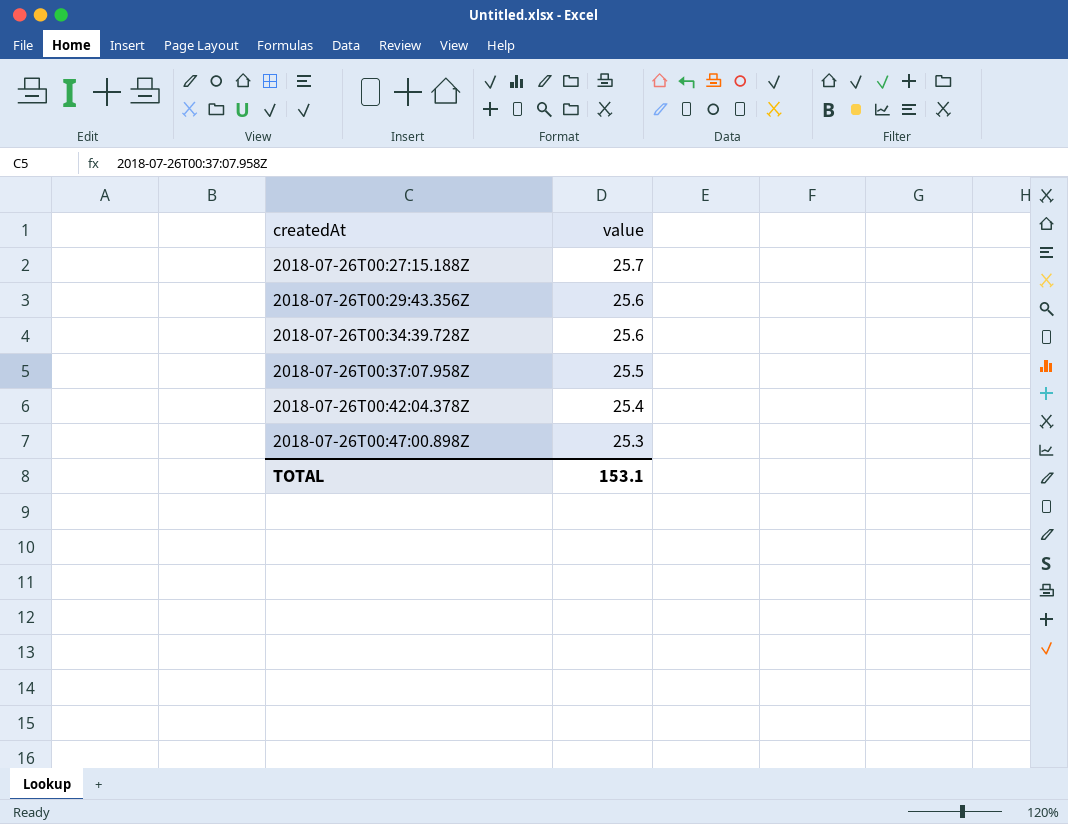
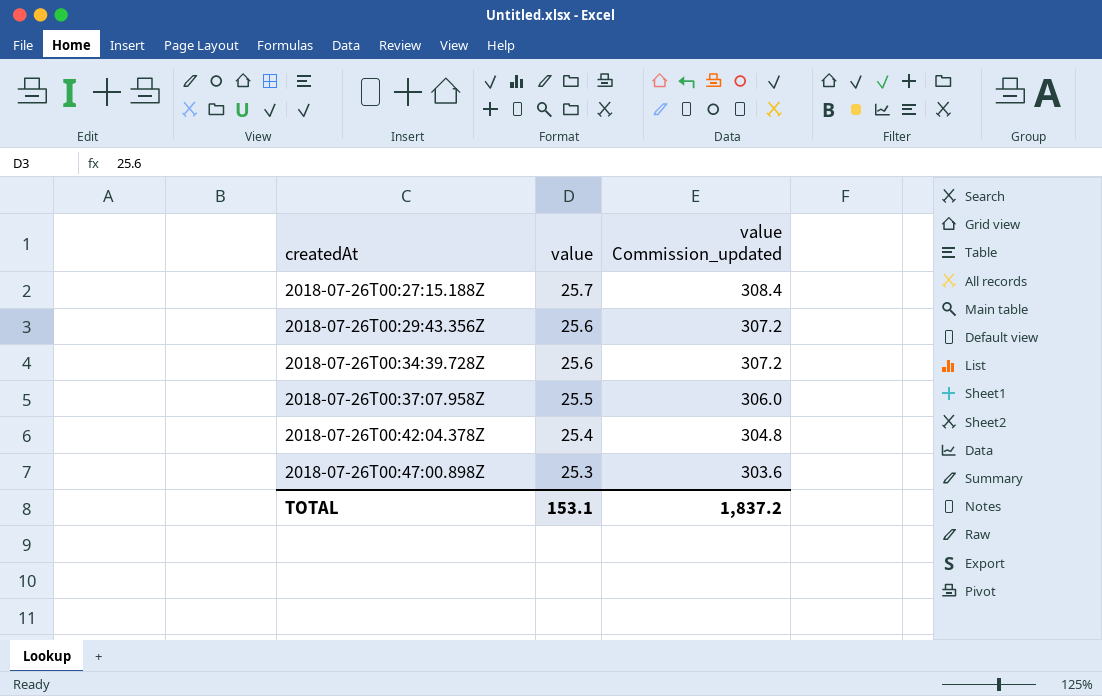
column value Commission_updated | formula: none -> [value] * 12

